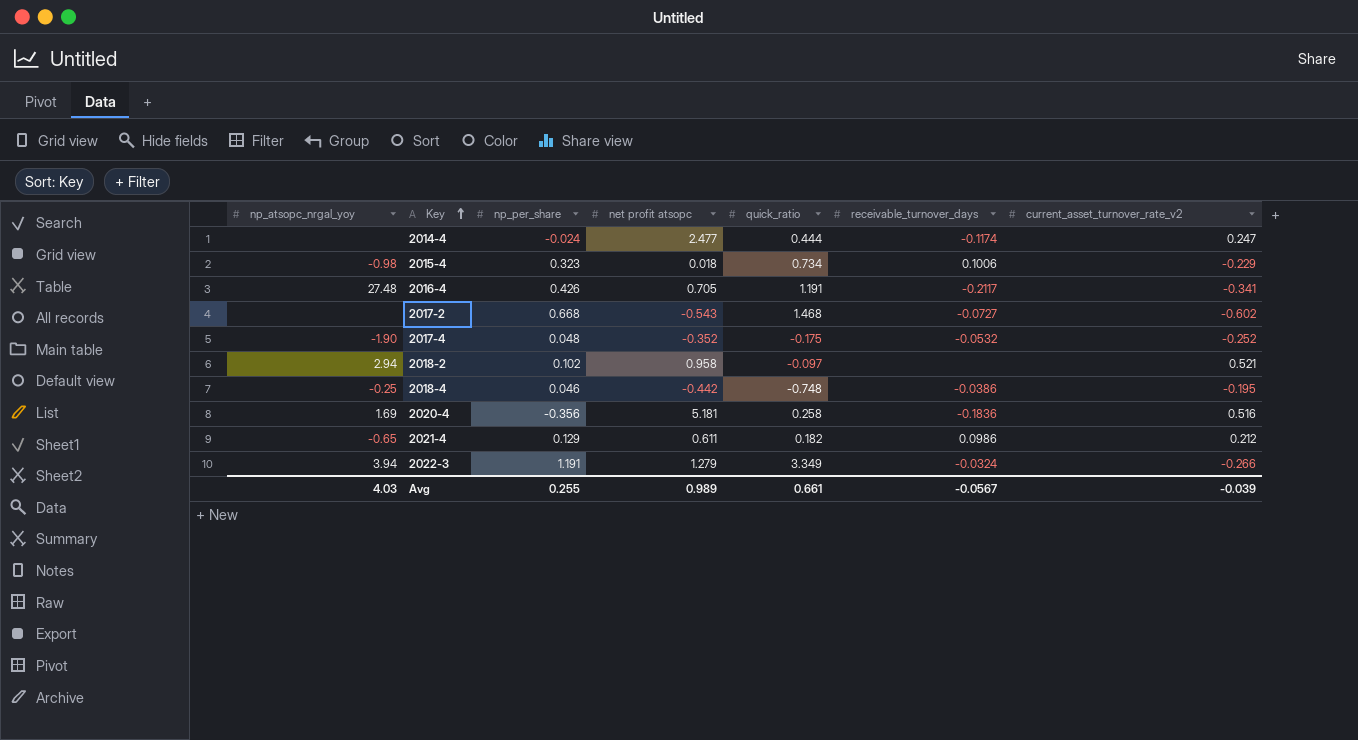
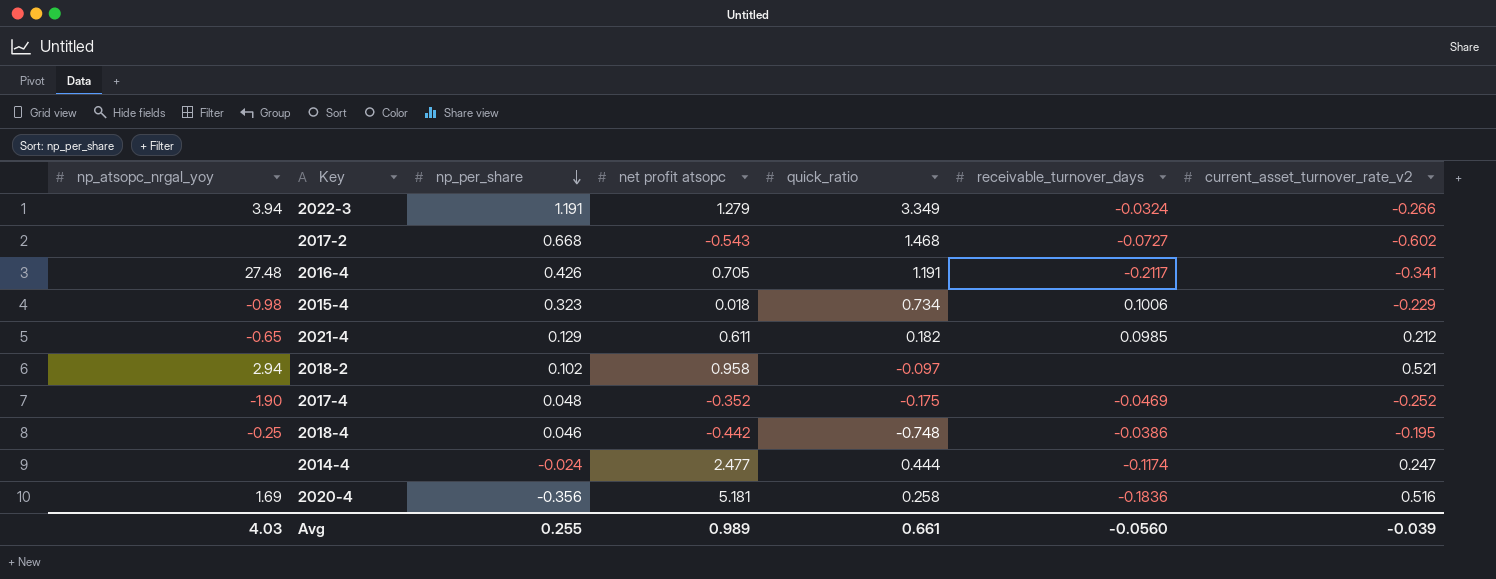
row order: Key ascending -> np_per_share descending
2021-4 | receivable_turnover_days: 0.0986 -> 0.0985
2017-4 | receivable_turnover_days: -0.0532 -> -0.0469
Avg | receivable_turnover_days: -0.0567 -> -0.0560

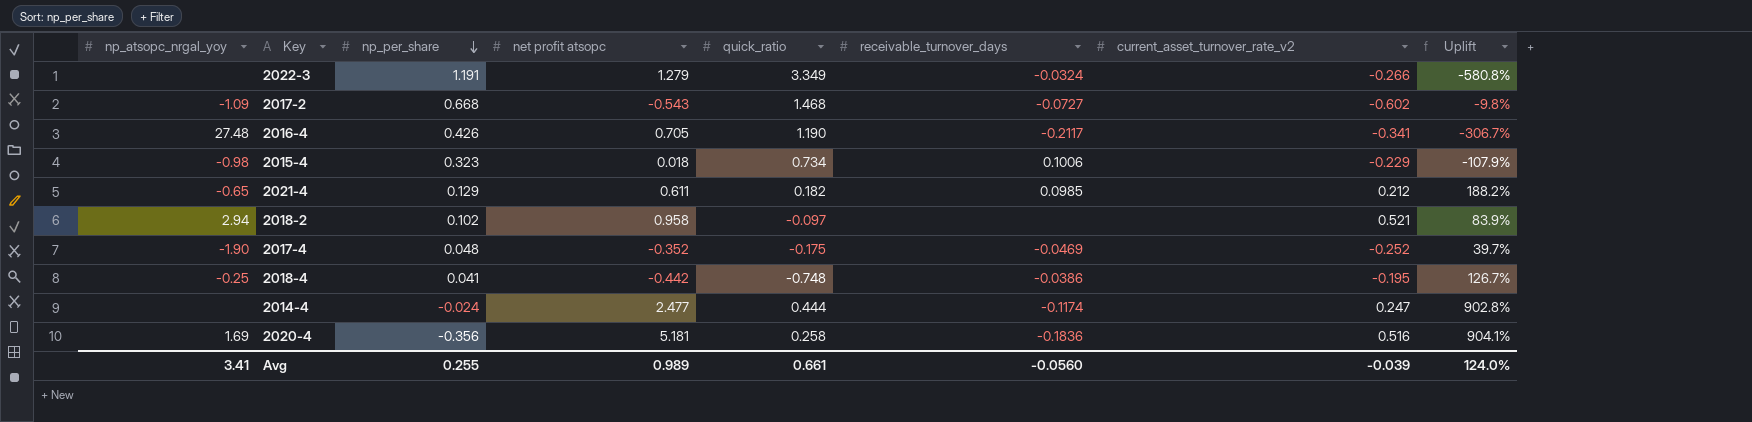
column Uplift | formula: none -> ([net profit atsopc] - [current_asset_turnover_rate_v2]) / [current_asset_turnover_rate_v2]
2022-3 | np_atsopc_nrgal_yoy: 3.94 -> none
2017-2 | np_atsopc_nrgal_yoy: none -> -1.09
2016-4 | quick_ratio: 1.191 -> 1.190
2018-4 | np_per_share: 0.046 -> 0.041
Avg | np_atsopc_nrgal_yoy: 4.03 -> 3.41

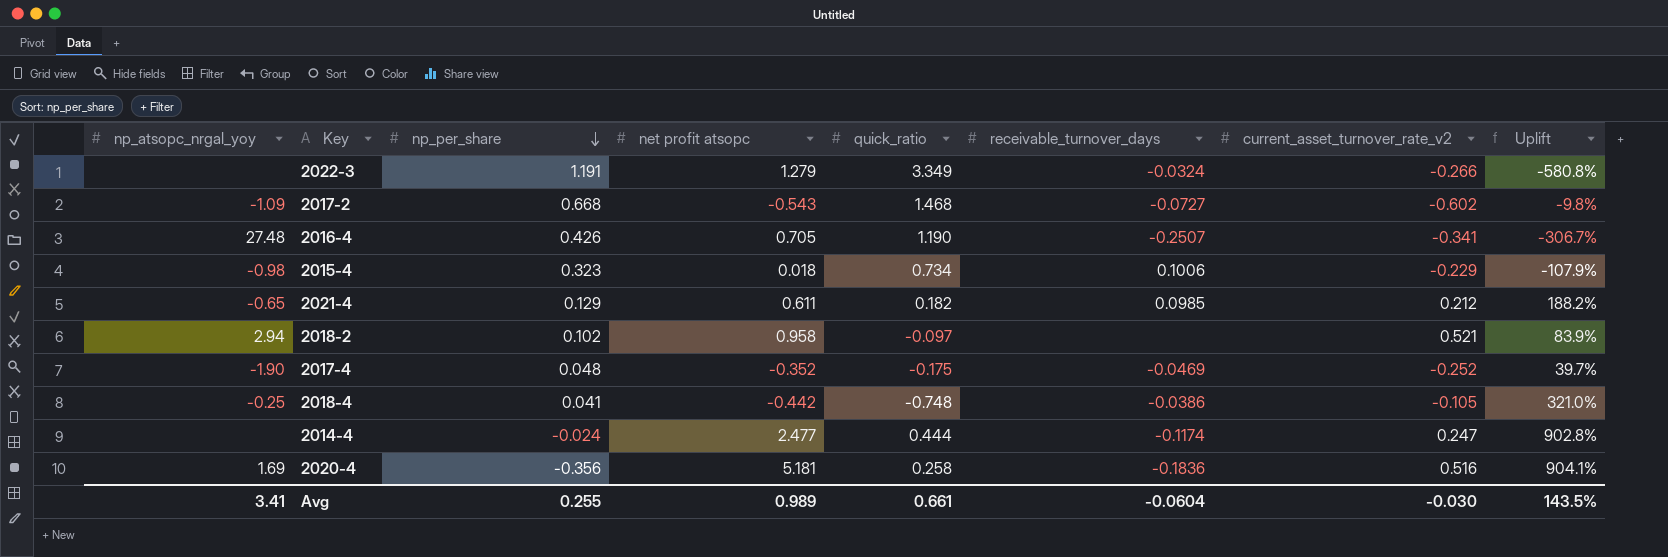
2016-4 | receivable_turnover_days: -0.2117 -> -0.2507
2018-4 | current_asset_turnover_rate_v2: -0.195 -> -0.105
2018-4 | Uplift: 126.7% -> 321.0%
Avg | receivable_turnover_days: -0.0560 -> -0.0604
Avg | current_asset_turnover_rate_v2: -0.039 -> -0.030
Avg | Uplift: 124.0% -> 143.5%

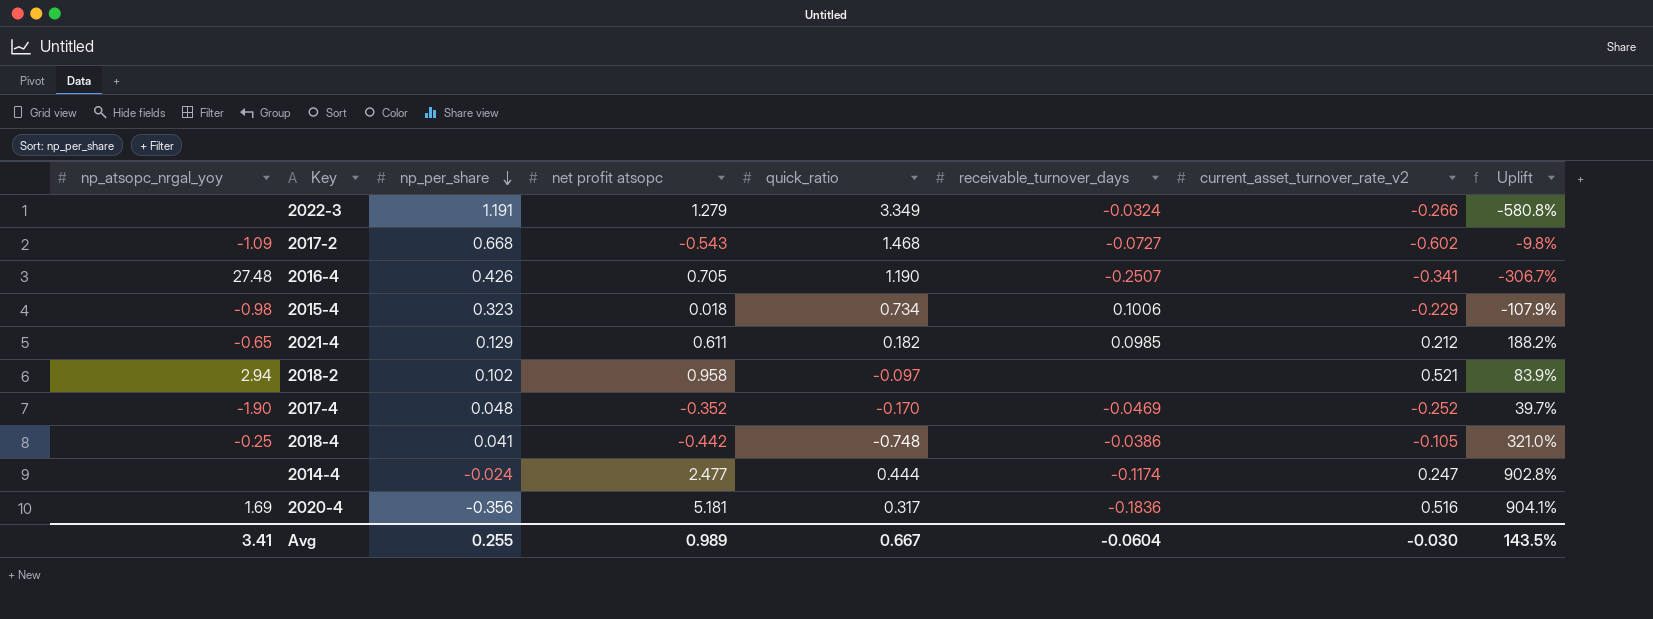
2017-4 | quick_ratio: -0.175 -> -0.170
2020-4 | quick_ratio: 0.258 -> 0.317
Avg | quick_ratio: 0.661 -> 0.667

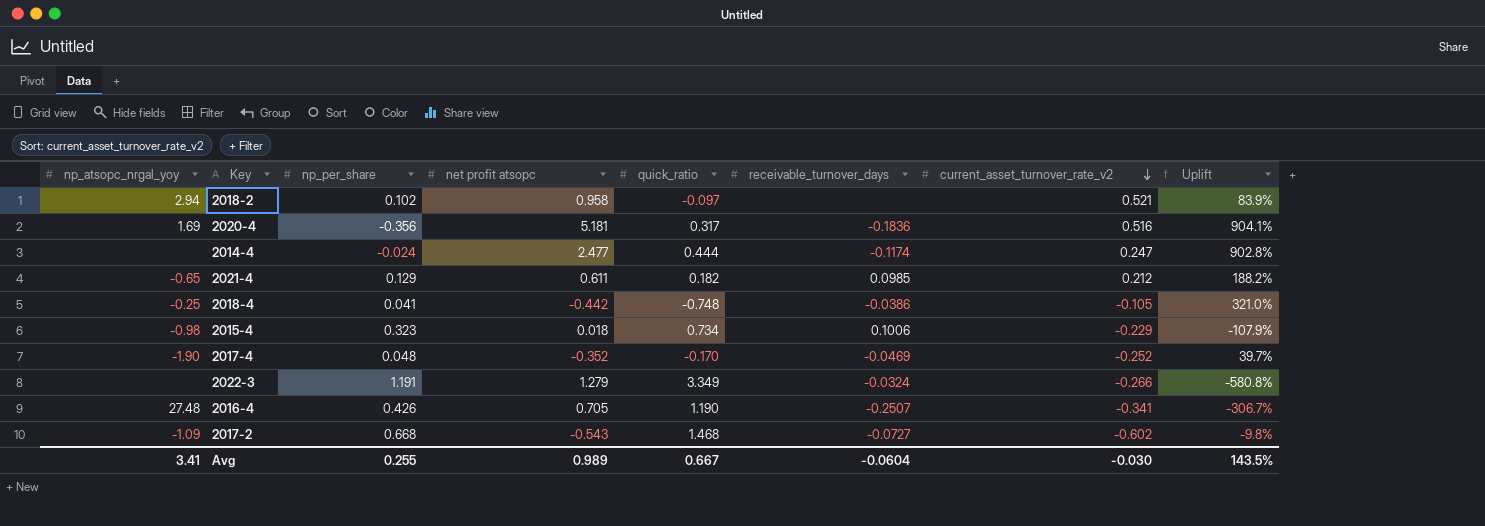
row order: np_per_share descending -> current_asset_turnover_rate_v2 descending

